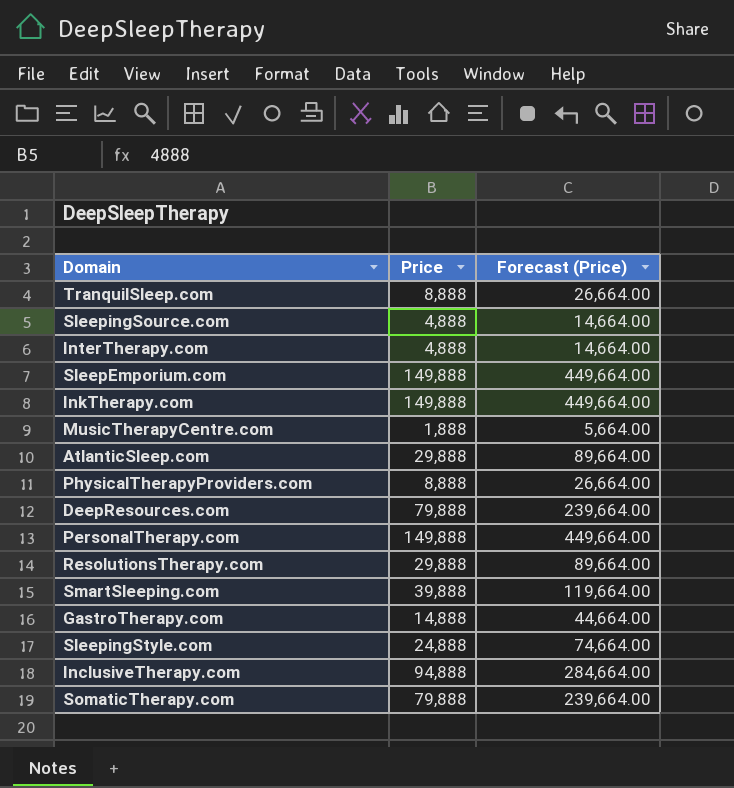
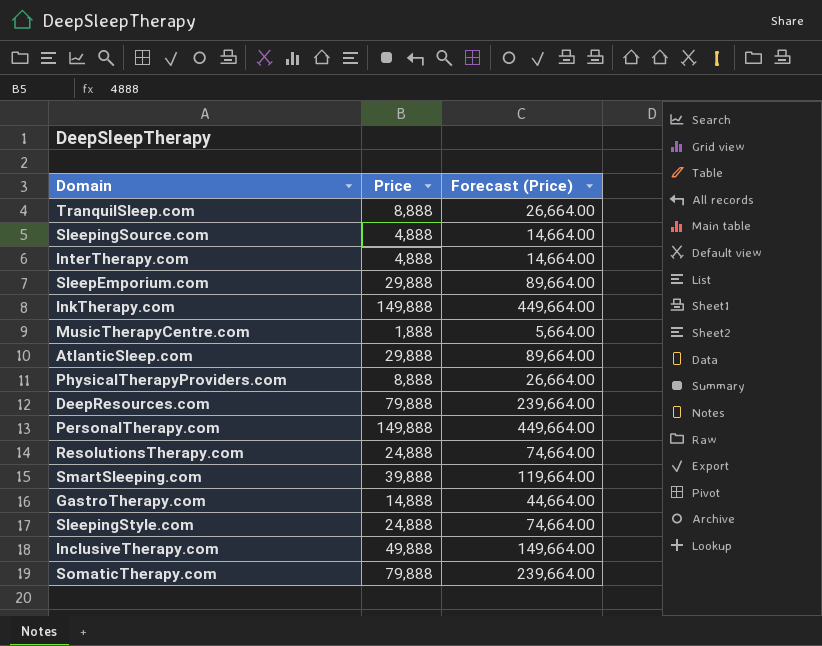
SleepEmporium.com | Price: 149,888 -> 29,888
SleepEmporium.com | Forecast (Price): 449,664.00 -> 89,664.00
ResolutionsTherapy.com | Price: 29,888 -> 24,888
ResolutionsTherapy.com | Forecast (Price): 89,664.00 -> 74,664.00
InclusiveTherapy.com | Price: 94,888 -> 49,888
InclusiveTherapy.com | Forecast (Price): 284,664.00 -> 149,664.00

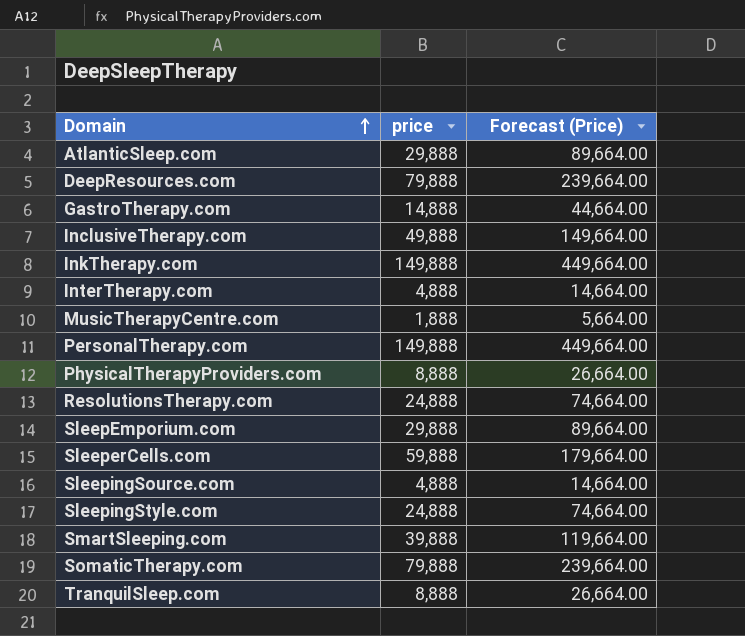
row order: none -> Domain ascending
column name: Price -> price
row SleeperCells.com: none -> 59,888 | 179,664.00

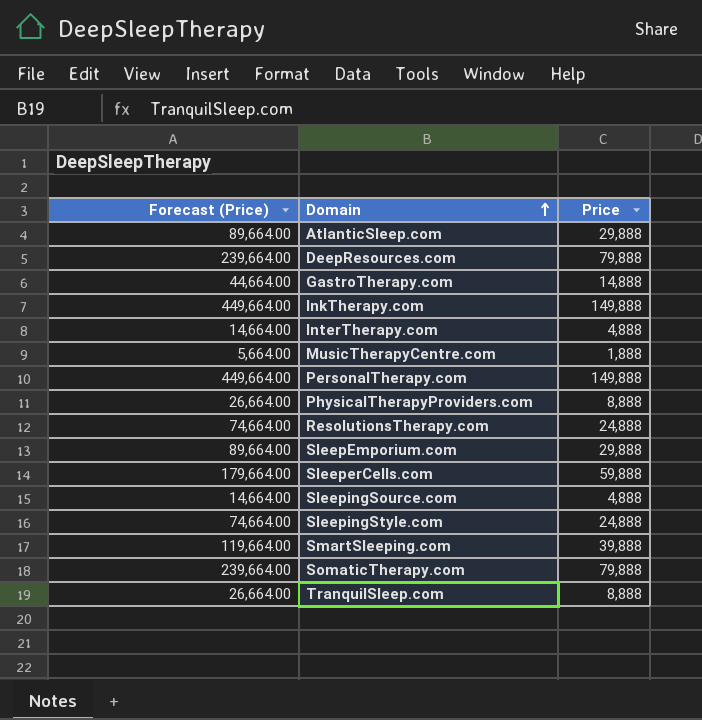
column Forecast (Price) | position: 3 -> 1
column name: price -> Price
row InclusiveTherapy.com: 49,888 | 149,664.00 -> none

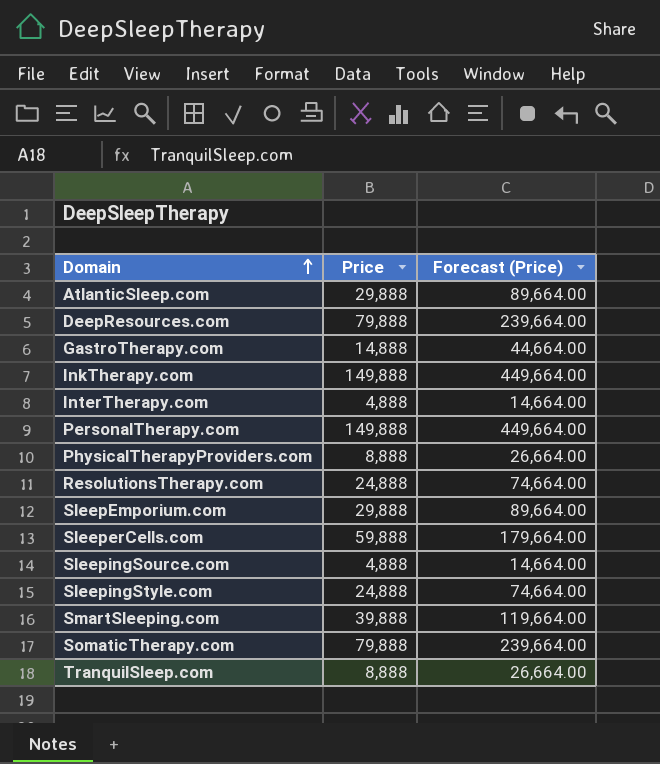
column Forecast (Price) | position: 1 -> 3
row MusicTherapyCentre.com: 5,664.00 | 1,888 -> none

